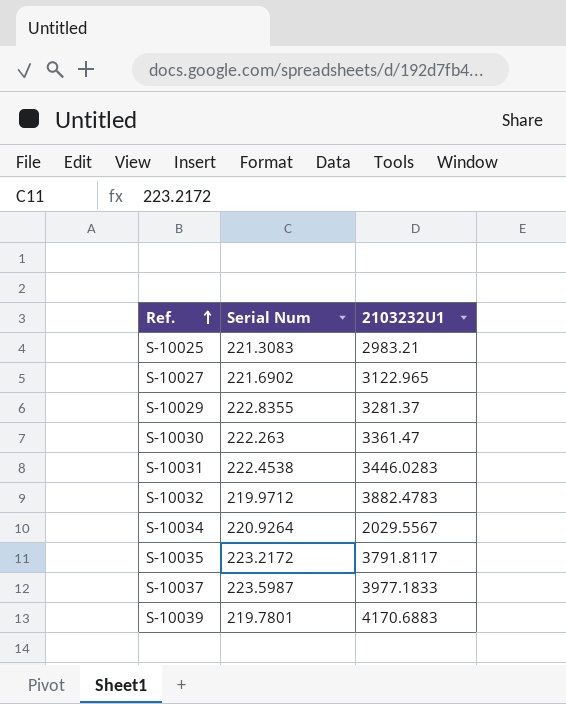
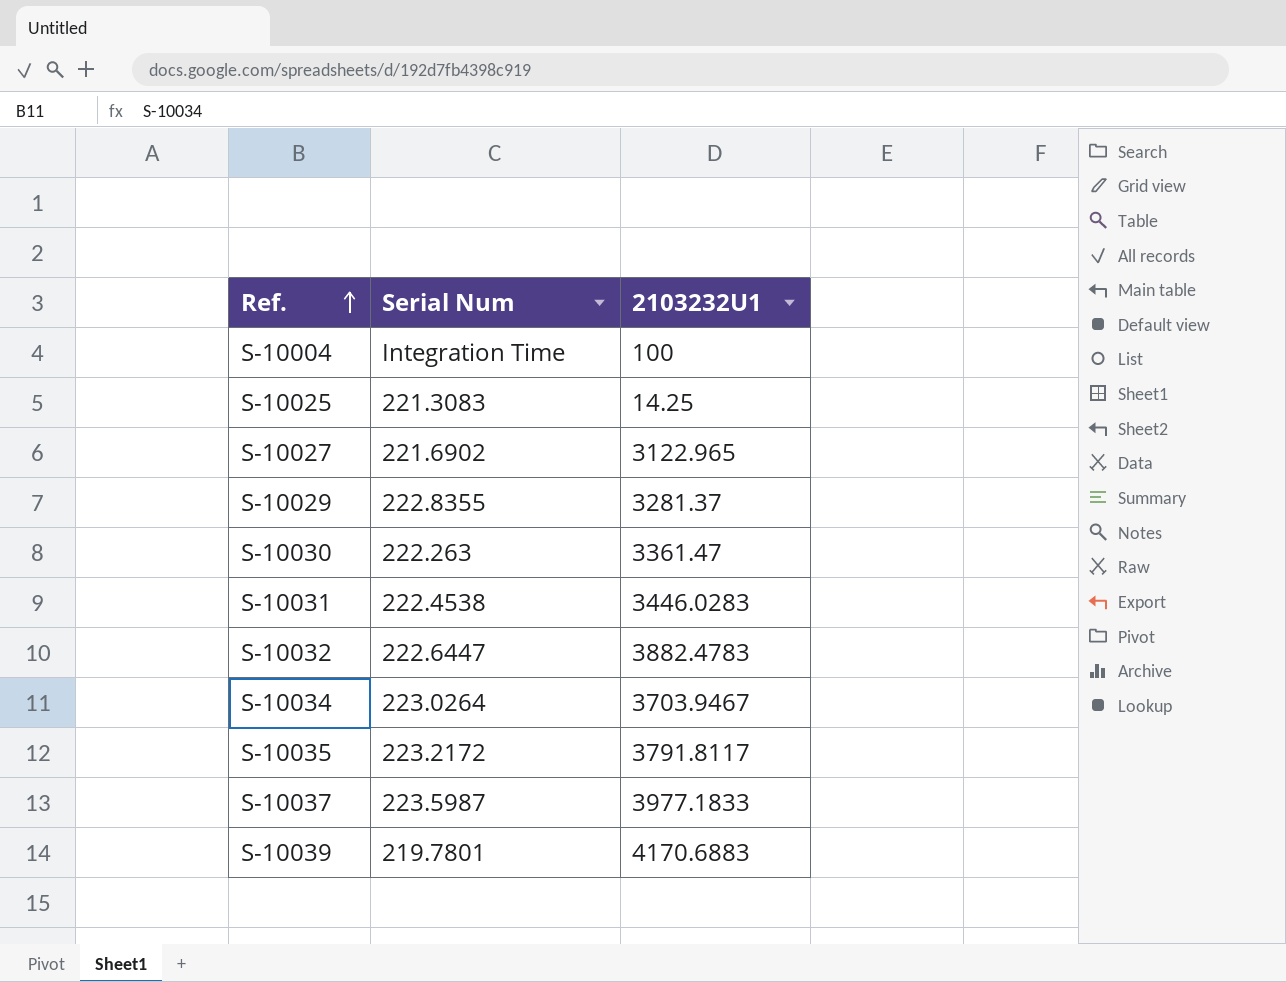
row S-10004: none -> Integration Time | 100
S-10025 | 2103232U1: 2983.21 -> 14.25
S-10032 | Serial Num: 219.9712 -> 222.6447
S-10034 | Serial Num: 220.9264 -> 223.0264
S-10034 | 2103232U1: 2029.5567 -> 3703.9467

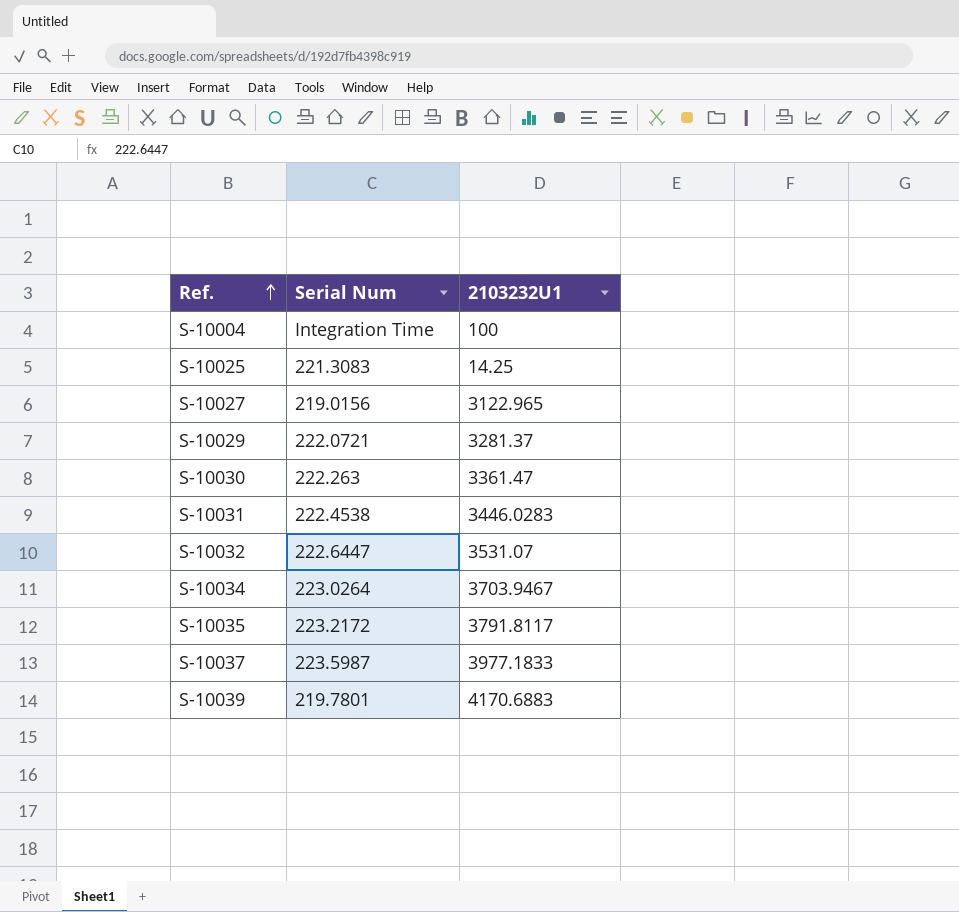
S-10027 | Serial Num: 221.6902 -> 219.0156
S-10029 | Serial Num: 222.8355 -> 222.0721
S-10032 | 2103232U1: 3882.4783 -> 3531.07

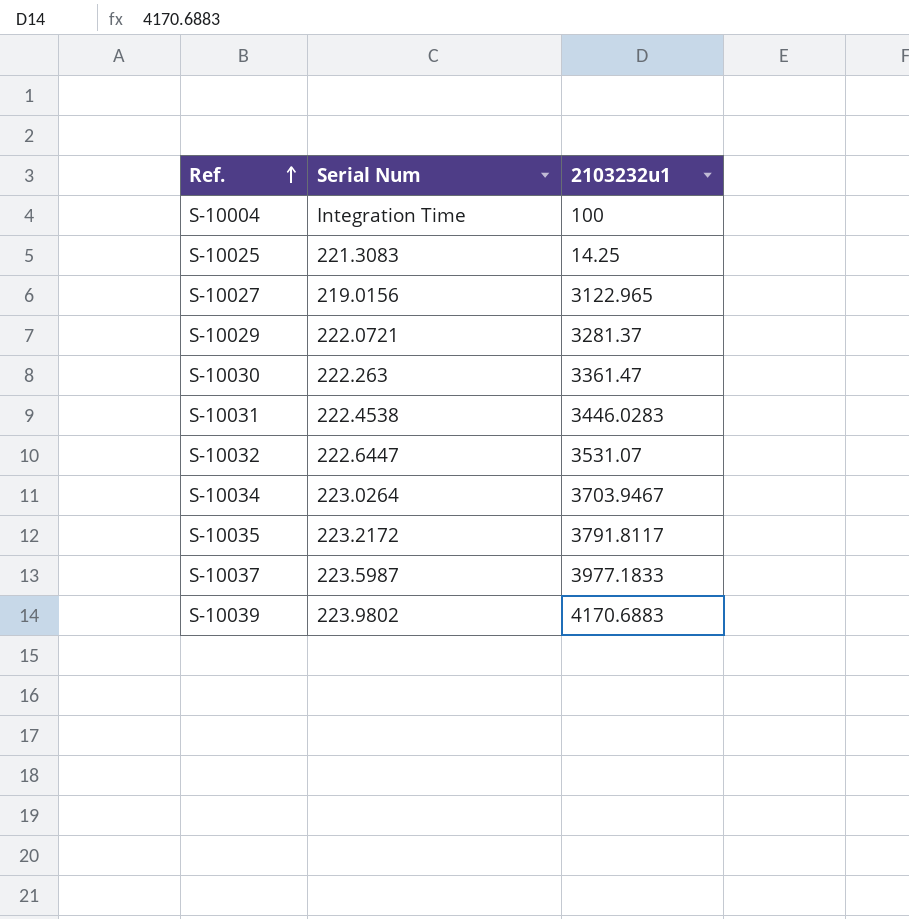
column name: 2103232U1 -> 2103232u1
S-10039 | Serial Num: 219.7801 -> 223.9802

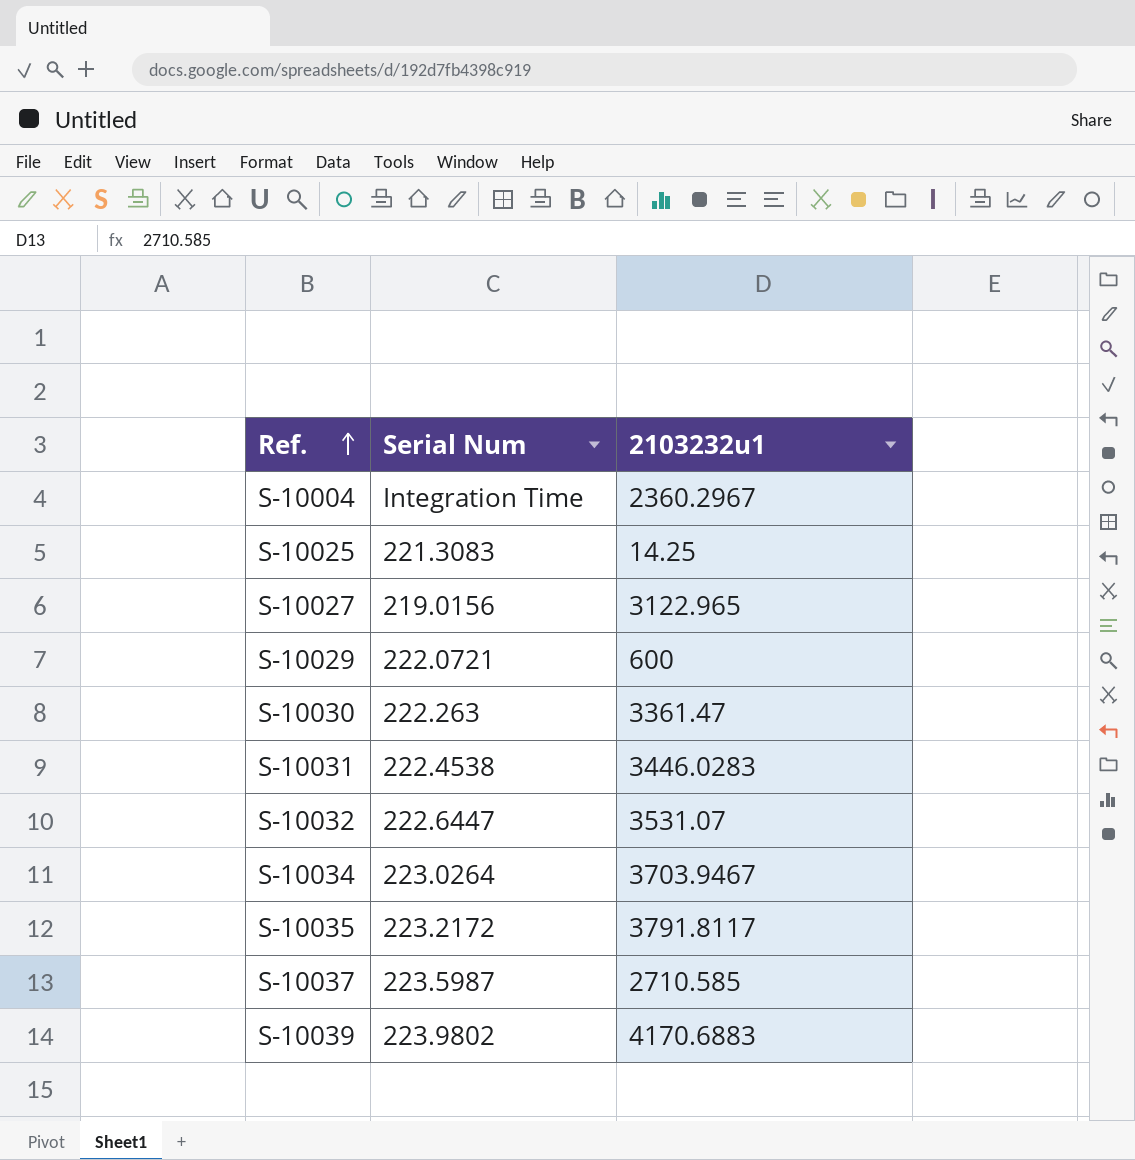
S-10004 | 2103232u1: 100 -> 2360.2967
S-10029 | 2103232u1: 3281.37 -> 600
S-10037 | 2103232u1: 3977.1833 -> 2710.585

